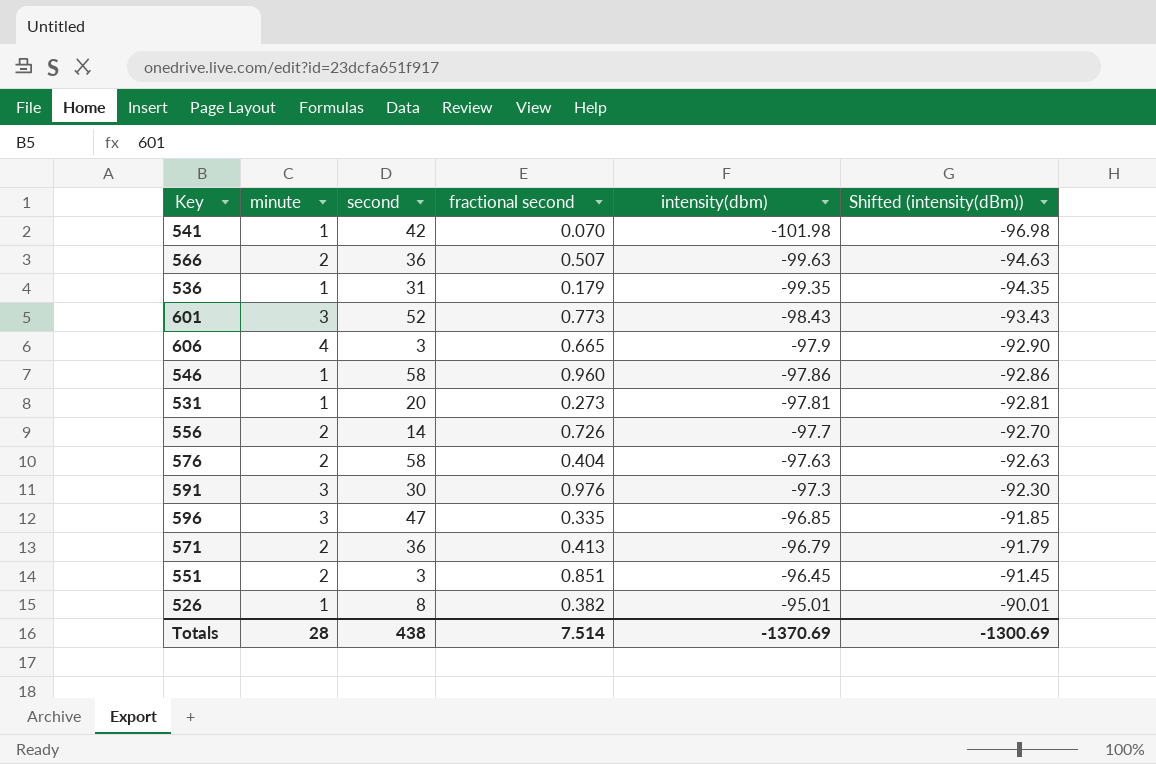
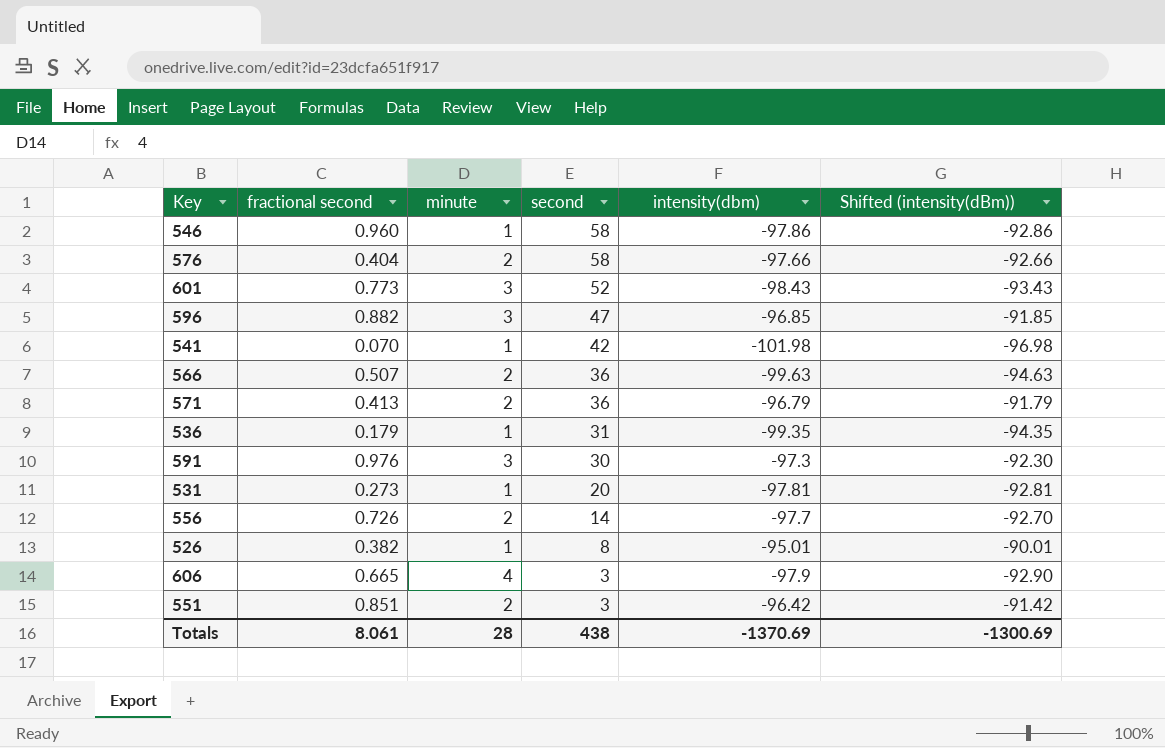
row order: intensity(dbm) ascending -> second descending
column fractional second | position: 4 -> 2
576 | intensity(dbm): -97.63 -> -97.66
576 | Shifted (intensity(dBm)): -92.63 -> -92.66
596 | fractional second: 0.335 -> 0.882
551 | intensity(dbm): -96.45 -> -96.42
551 | Shifted (intensity(dBm)): -91.45 -> -91.42
Totals | fractional second: 7.514 -> 8.061

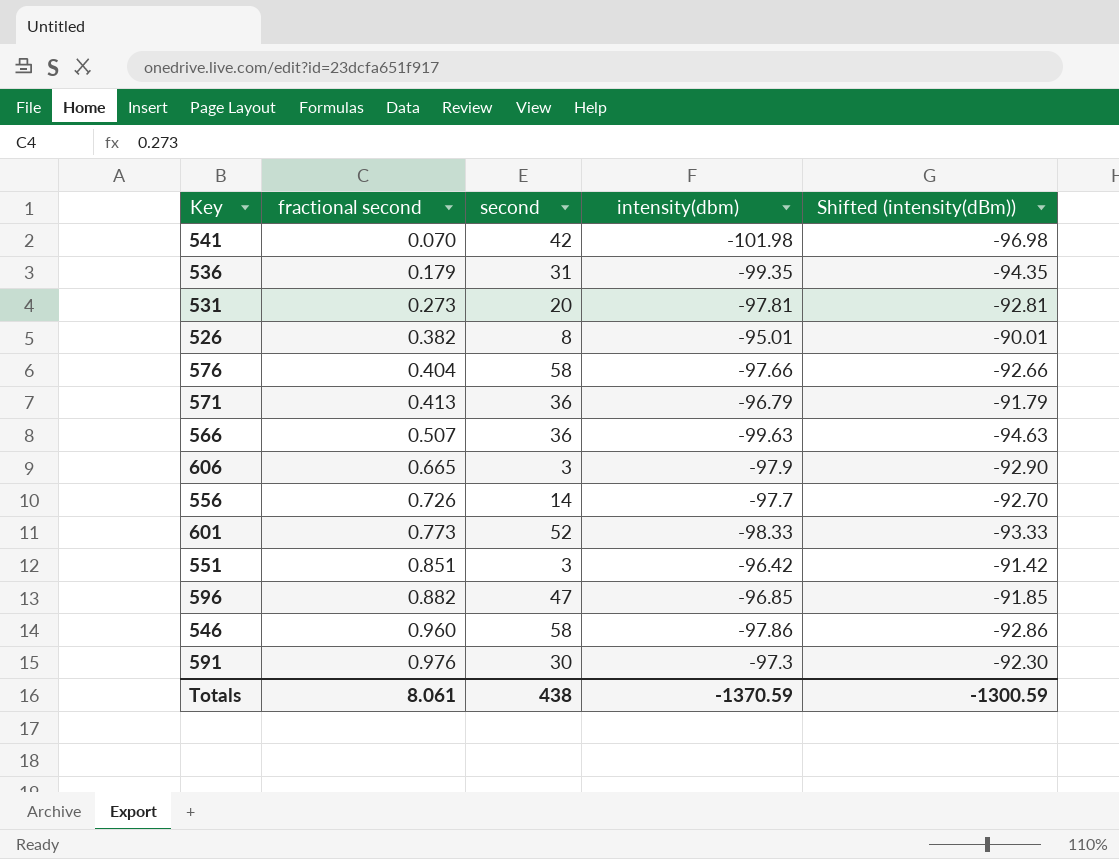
row order: second descending -> fractional second ascending
column minute | position: 3 -> none
601 | intensity(dbm): -98.43 -> -98.33
601 | Shifted (intensity(dBm)): -93.43 -> -93.33
Totals | intensity(dbm): -1370.69 -> -1370.59
Totals | Shifted (intensity(dBm)): -1300.69 -> -1300.59

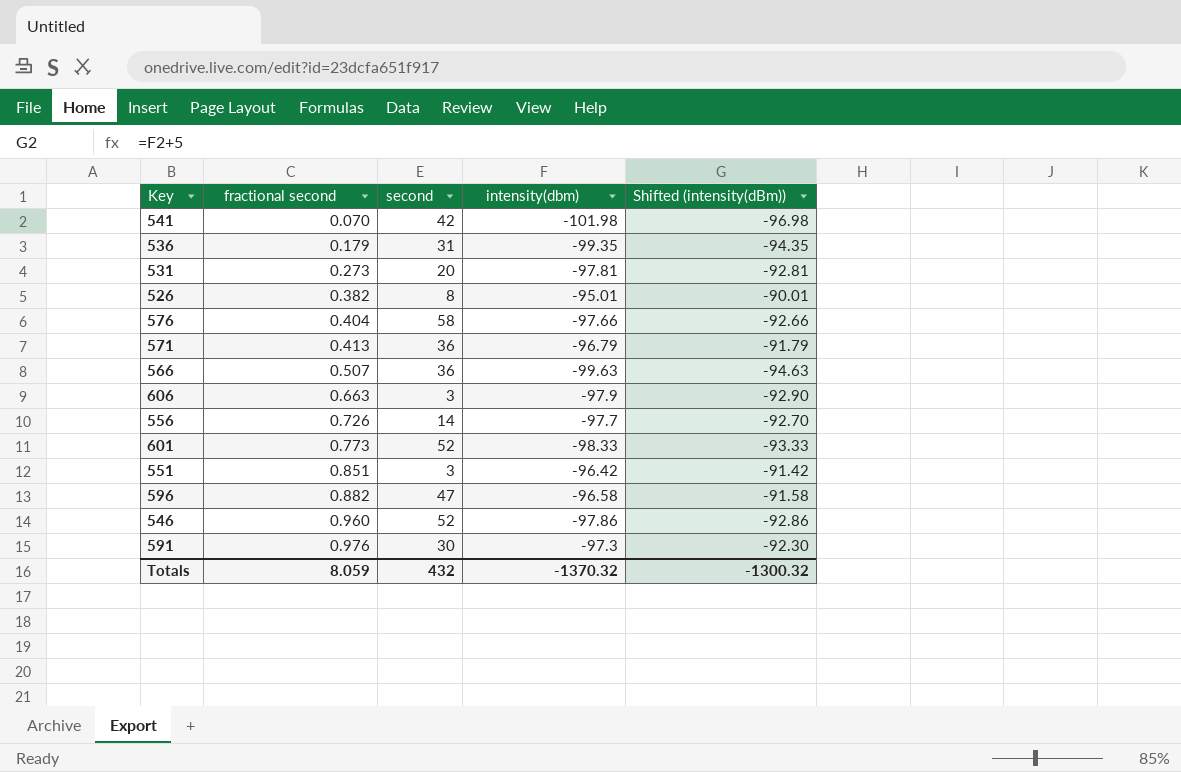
606 | fractional second: 0.665 -> 0.663
596 | intensity(dbm): -96.85 -> -96.58
596 | Shifted (intensity(dBm)): -91.85 -> -91.58
546 | second: 58 -> 52
Totals | fractional second: 8.061 -> 8.059
Totals | second: 438 -> 432
Totals | intensity(dbm): -1370.59 -> -1370.32
Totals | Shifted (intensity(dBm)): -1300.59 -> -1300.32

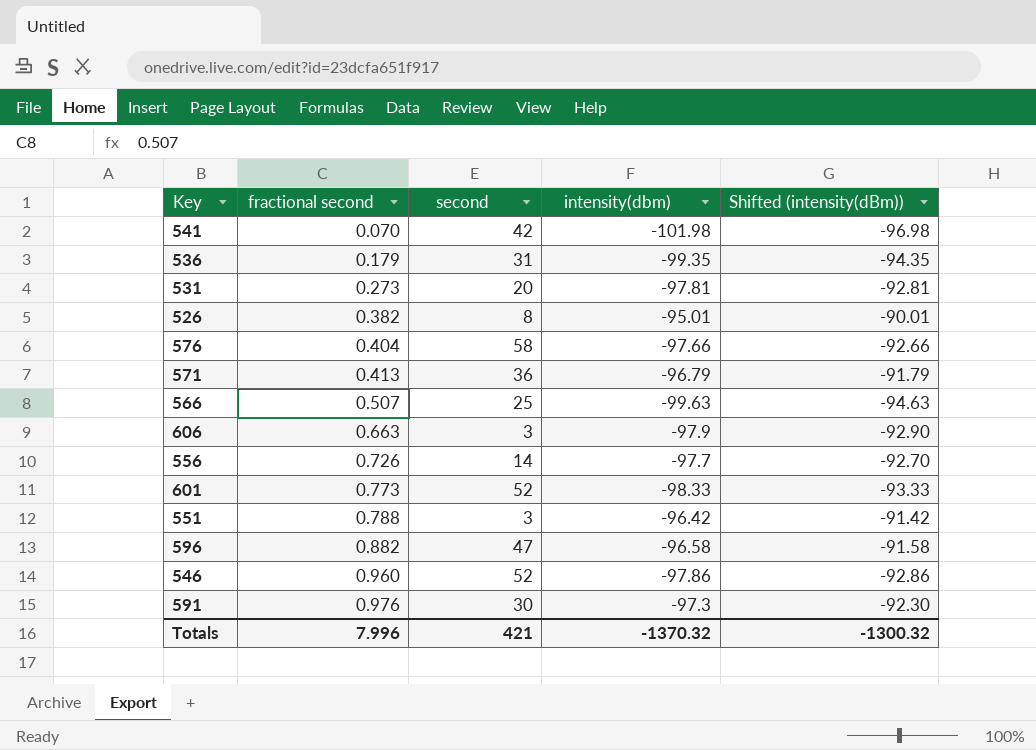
566 | second: 36 -> 25
551 | fractional second: 0.851 -> 0.788
Totals | fractional second: 8.059 -> 7.996
Totals | second: 432 -> 421

